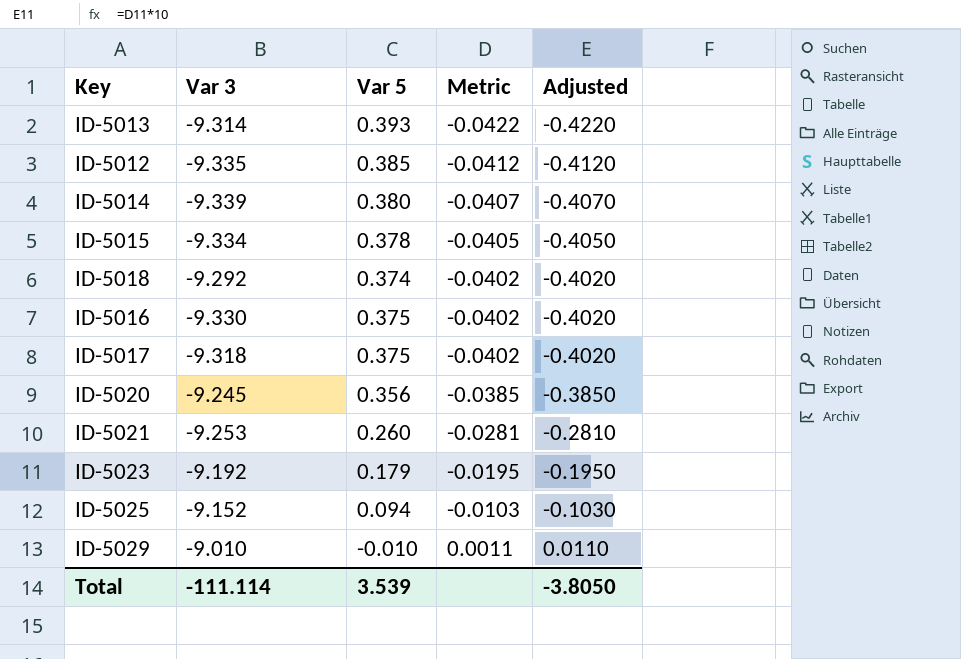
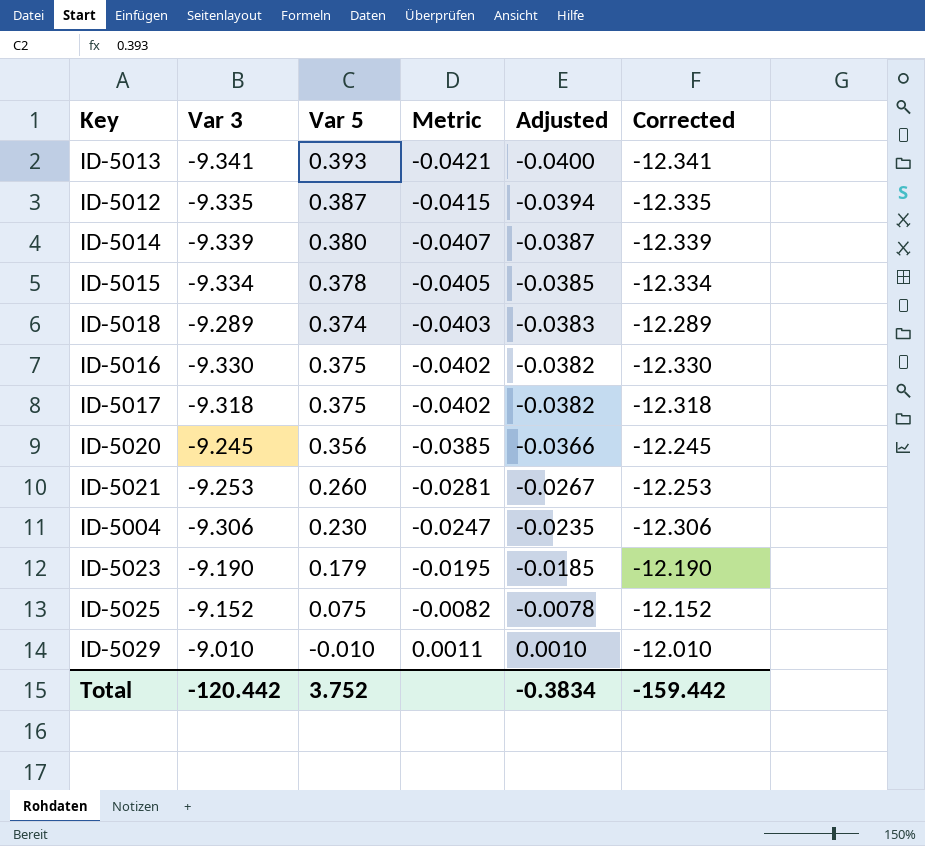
column Adjusted | formula: [Metric] * 10 -> [Metric] * 0.95
column Corrected | formula: none -> [Var 3] - 3
ID-5013 | Var 3: -9.314 -> -9.341
ID-5013 | Metric: -0.0422 -> -0.0421
ID-5012 | Var 5: 0.385 -> 0.387
ID-5012 | Metric: -0.0412 -> -0.0415
ID-5018 | Var 3: -9.292 -> -9.289
ID-5018 | Metric: -0.0402 -> -0.0403
row ID-5004: none -> -9.306 | 0.230 | -0.0247 | -0.0235 | -12.306
ID-5023 | Var 3: -9.192 -> -9.190
ID-5025 | Var 5: 0.094 -> 0.075
ID-5025 | Metric: -0.0103 -> -0.0082
Total | Var 3: -111.114 -> -120.442
Total | Var 5: 3.539 -> 3.752
Total | Adjusted: -3.8050 -> -0.3834

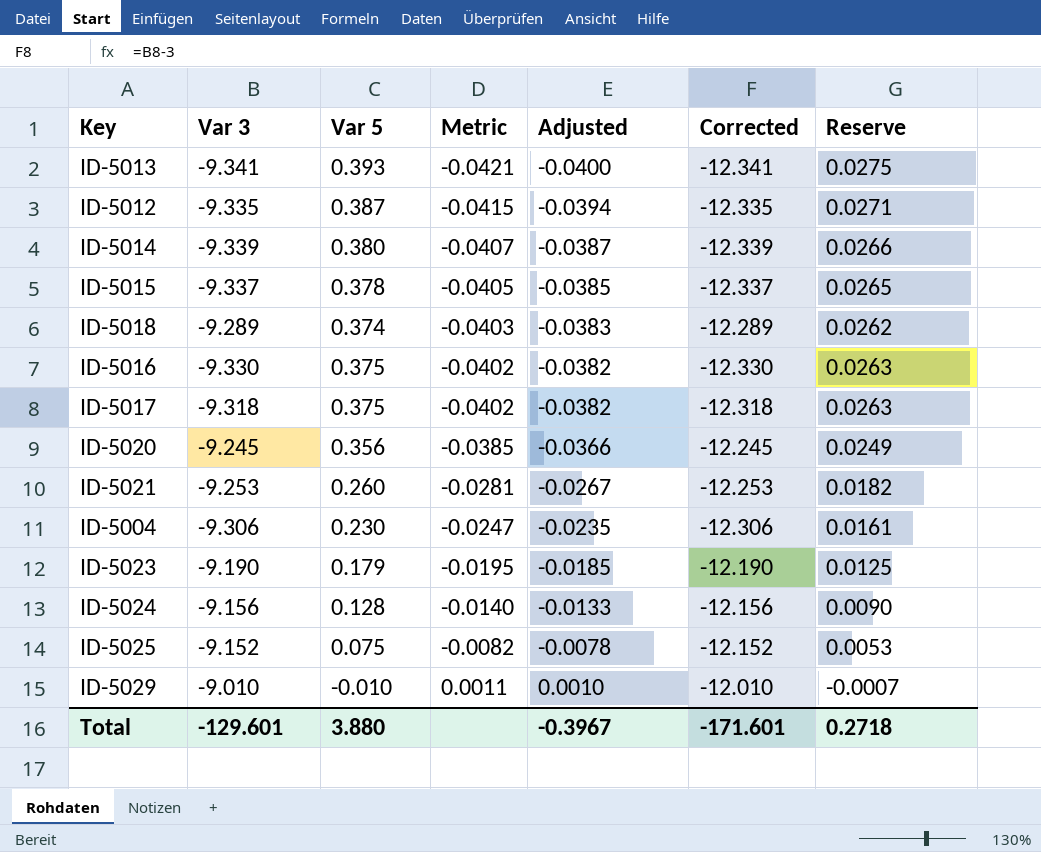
column Reserve | formula: none -> [Var 5] * 0.07
ID-5015 | Var 3: -9.334 -> -9.337
ID-5015 | Corrected: -12.334 -> -12.337
row ID-5024: none -> -9.156 | 0.128 | -0.0140 | -0.0133 | -12.156 | 0.0090
Total | Var 3: -120.442 -> -129.601
Total | Var 5: 3.752 -> 3.880
Total | Adjusted: -0.3834 -> -0.3967
Total | Corrected: -159.442 -> -171.601

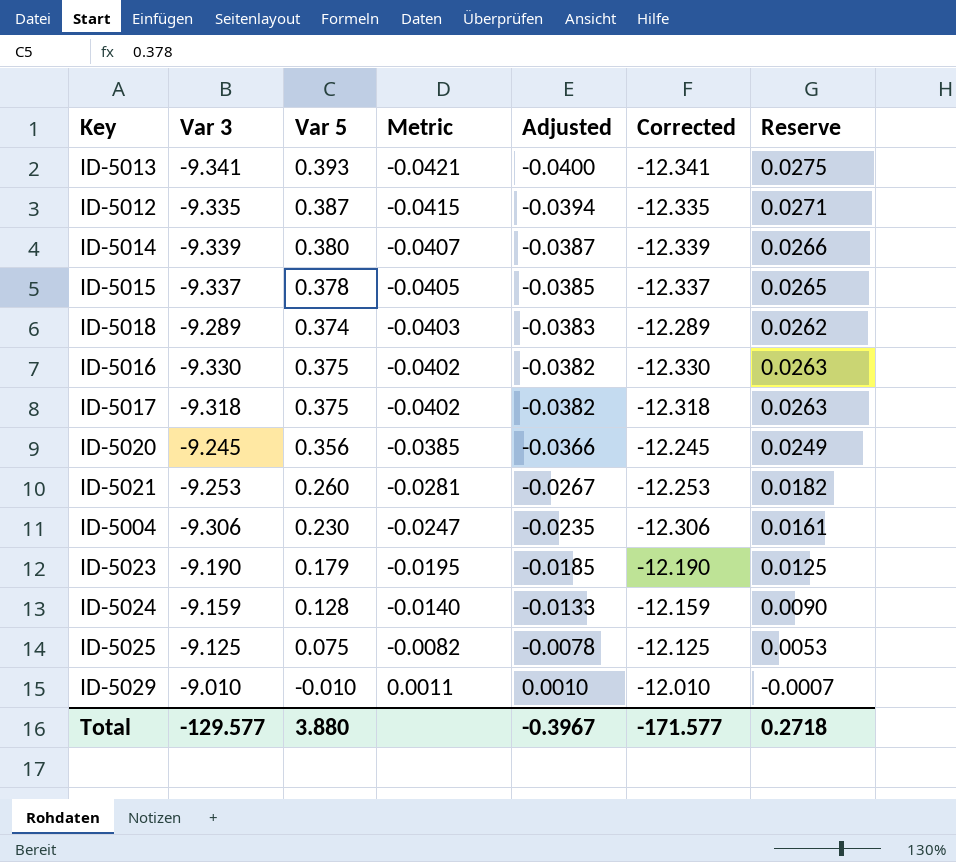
ID-5024 | Var 3: -9.156 -> -9.159
ID-5024 | Corrected: -12.156 -> -12.159
ID-5025 | Var 3: -9.152 -> -9.125
ID-5025 | Corrected: -12.152 -> -12.125
Total | Var 3: -129.601 -> -129.577
Total | Corrected: -171.601 -> -171.577

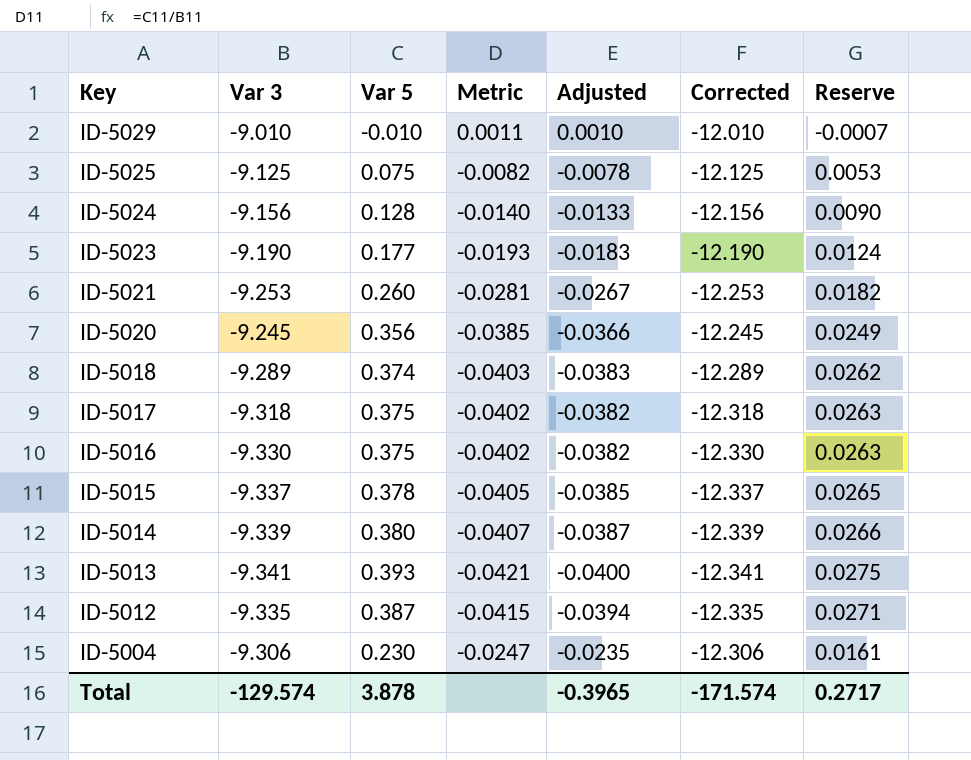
row order: Metric ascending -> Key descending
ID-5024 | Var 3: -9.159 -> -9.156
ID-5024 | Corrected: -12.159 -> -12.156
ID-5023 | Var 5: 0.179 -> 0.177
ID-5023 | Metric: -0.0195 -> -0.0193
ID-5023 | Adjusted: -0.0185 -> -0.0183
ID-5023 | Reserve: 0.0125 -> 0.0124
Total | Var 3: -129.577 -> -129.574
Total | Var 5: 3.880 -> 3.878
Total | Adjusted: -0.3967 -> -0.3965
Total | Corrected: -171.577 -> -171.574
Total | Reserve: 0.2718 -> 0.2717

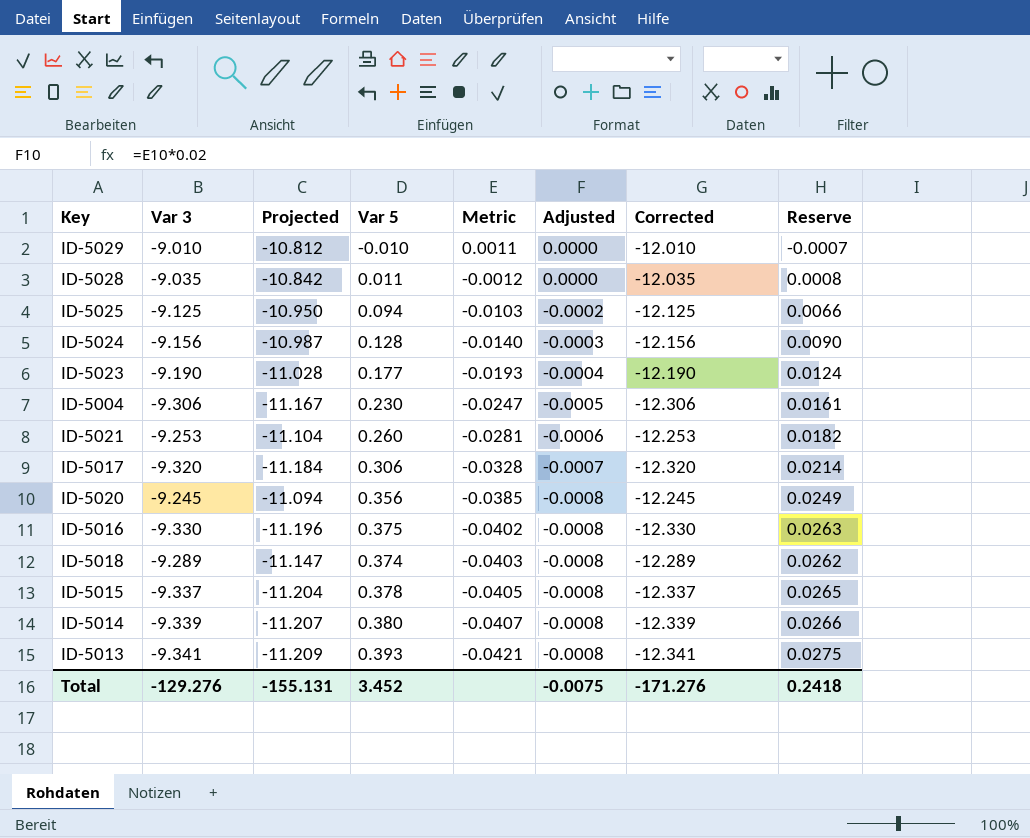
row order: Key descending -> Metric descending
column Projected | formula: none -> [Var 3] * 1.2
column Adjusted | formula: [Metric] * 0.95 -> [Metric] * 0.02
row ID-5012: -9.335 | 0.387 | -0.0415 | -0.0394 | -12.335 | 0.0271 -> none
row ID-5028: none -> -9.035 | -10.842 | 0.011 | -0.0012 | 0.0000 | -12.035 | 0.0008
ID-5025 | Var 5: 0.075 -> 0.094
ID-5025 | Metric: -0.0082 -> -0.0103
ID-5025 | Reserve: 0.0053 -> 0.0066
ID-5017 | Var 3: -9.318 -> -9.320
ID-5017 | Var 5: 0.375 -> 0.306
ID-5017 | Metric: -0.0402 -> -0.0328
ID-5017 | Corrected: -12.318 -> -12.320
ID-5017 | Reserve: 0.0263 -> 0.0214
Total | Var 3: -129.574 -> -129.276
Total | Var 5: 3.878 -> 3.452
Total | Adjusted: -0.3965 -> -0.0075
Total | Corrected: -171.574 -> -171.276
Total | Reserve: 0.2717 -> 0.2418

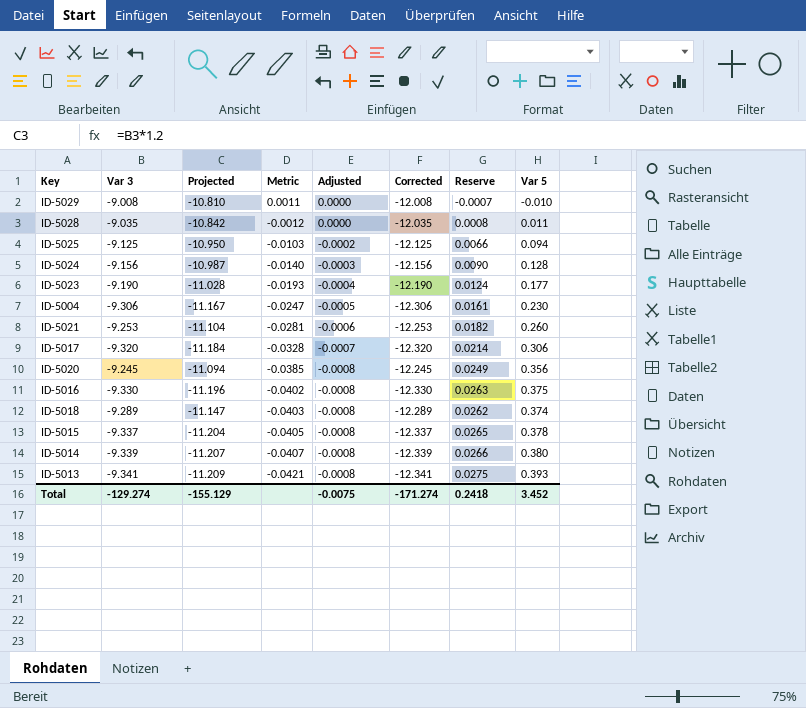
column Var 5 | position: 4 -> 8
ID-5029 | Var 3: -9.010 -> -9.008
ID-5029 | Projected: -10.812 -> -10.810
ID-5029 | Corrected: -12.010 -> -12.008
Total | Var 3: -129.276 -> -129.274
Total | Projected: -155.131 -> -155.129
Total | Corrected: -171.276 -> -171.274

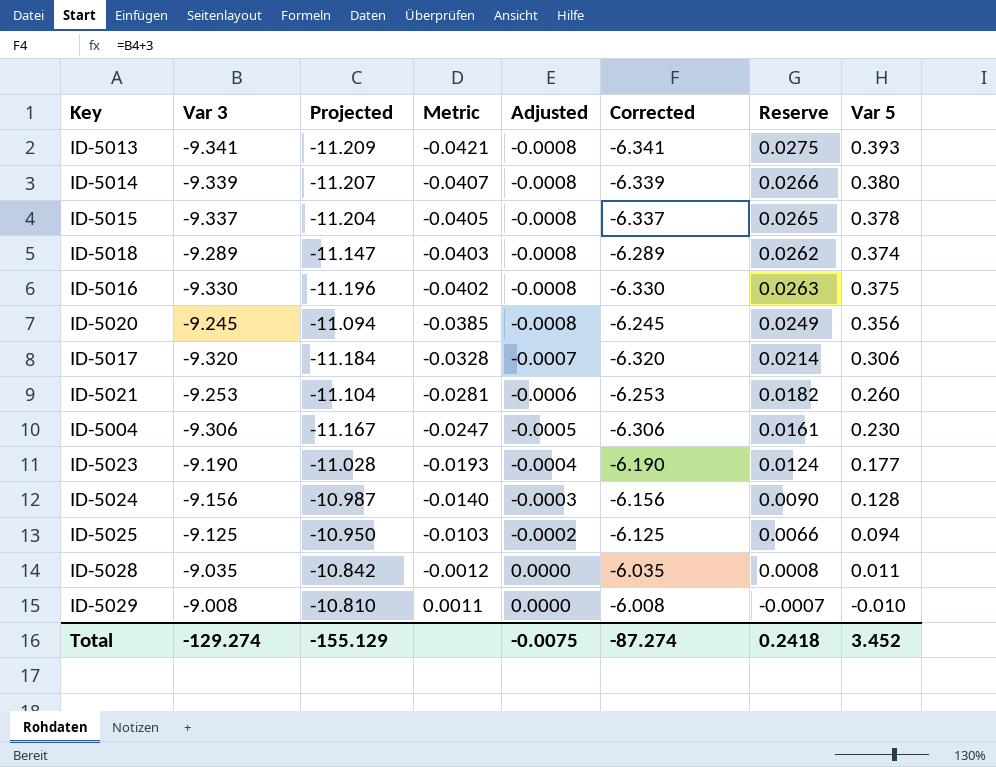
row order: Metric descending -> Metric ascending
column Corrected | formula: [Var 3] - 3 -> [Var 3] + 3
Total | Corrected: -171.274 -> -87.274

